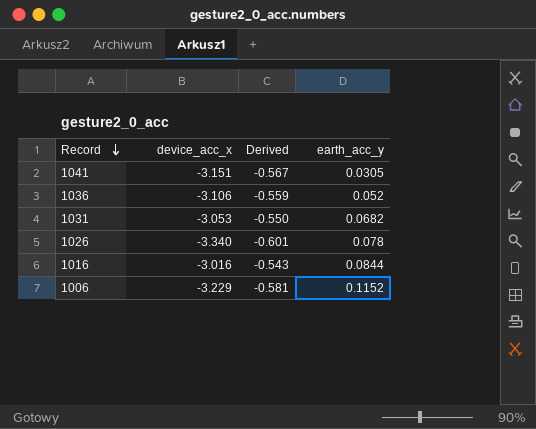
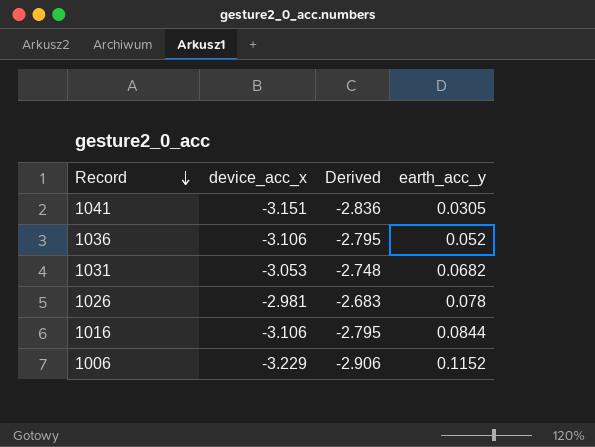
column Derived | formula: [device_acc_x] * 0.18 -> [device_acc_x] * 0.9
1026 | device_acc_x: -3.340 -> -2.981
1016 | device_acc_x: -3.016 -> -3.106

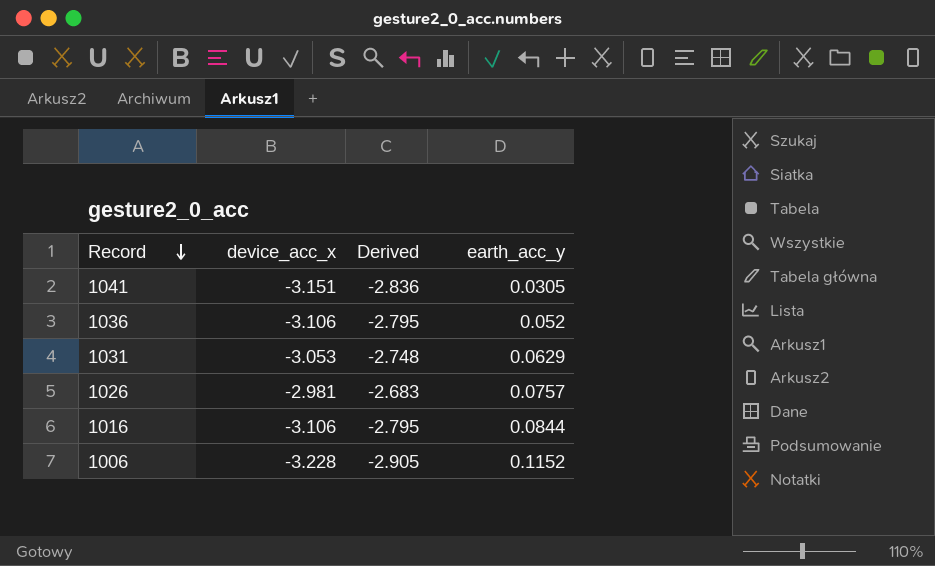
1031 | earth_acc_y: 0.0682 -> 0.0629
1026 | earth_acc_y: 0.078 -> 0.0757
1006 | device_acc_x: -3.229 -> -3.228
1006 | Derived: -2.906 -> -2.905

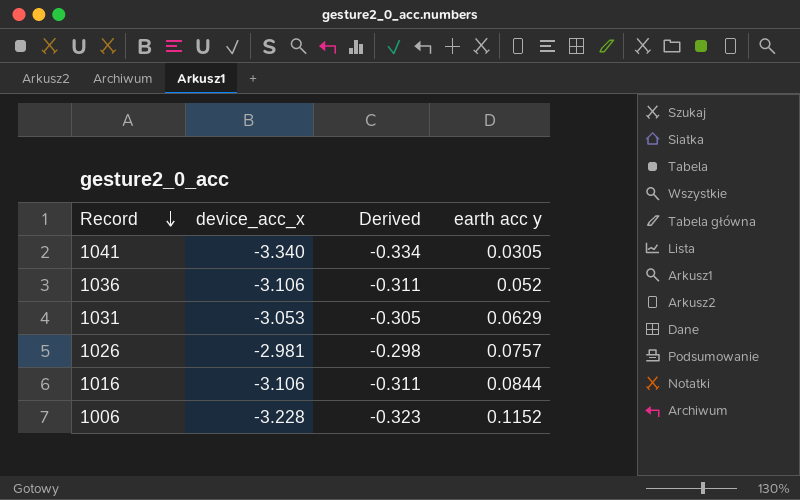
column Derived | formula: [device_acc_x] * 0.9 -> [device_acc_x] * 0.1
column name: earth_acc_y -> earth acc y
1041 | device_acc_x: -3.151 -> -3.340

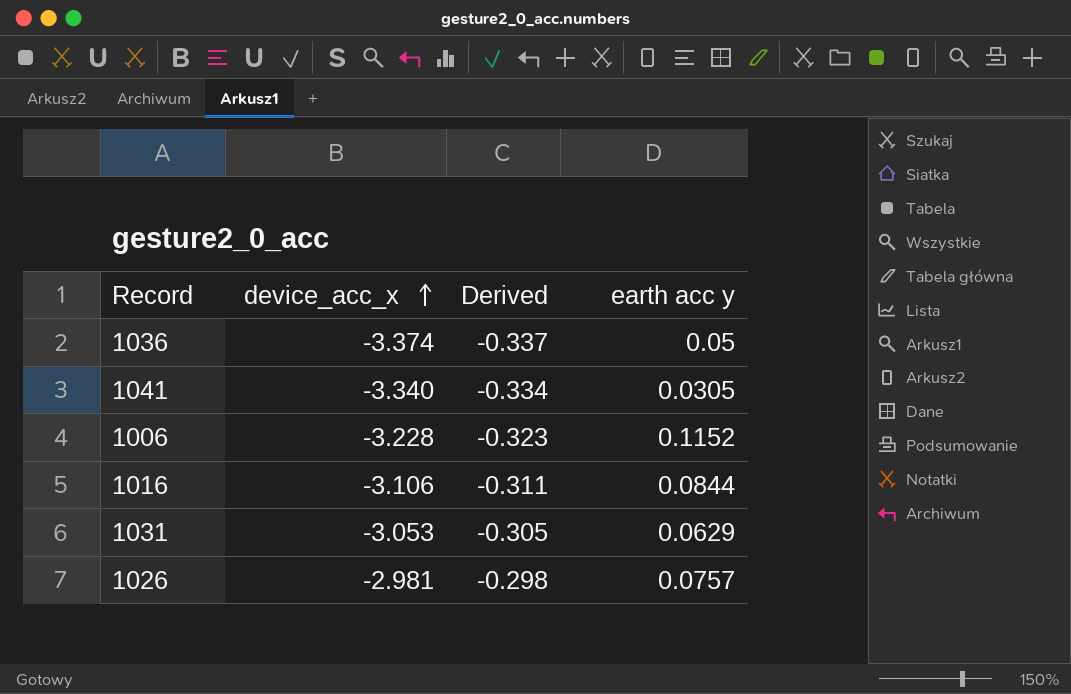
row order: Record descending -> device_acc_x ascending
1036 | device_acc_x: -3.106 -> -3.374
1036 | Derived: -0.311 -> -0.337
1036 | earth acc y: 0.052 -> 0.05

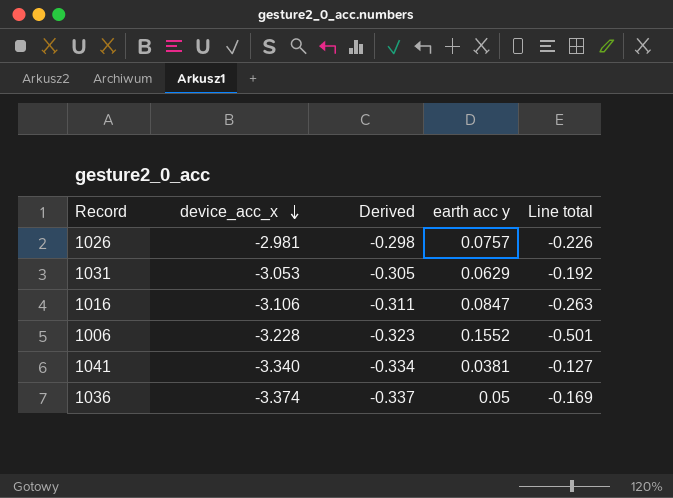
row order: device_acc_x ascending -> device_acc_x descending
column Line total | formula: none -> [device_acc_x] * [earth acc y]
1016 | earth acc y: 0.0844 -> 0.0847
1006 | earth acc y: 0.1152 -> 0.1552
1041 | earth acc y: 0.0305 -> 0.0381

